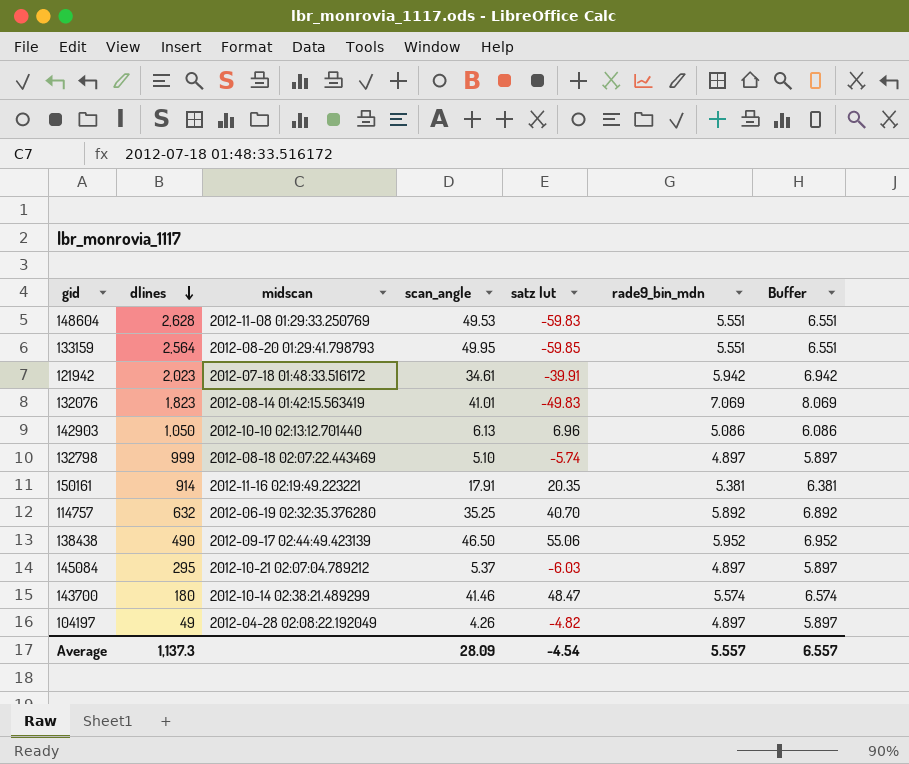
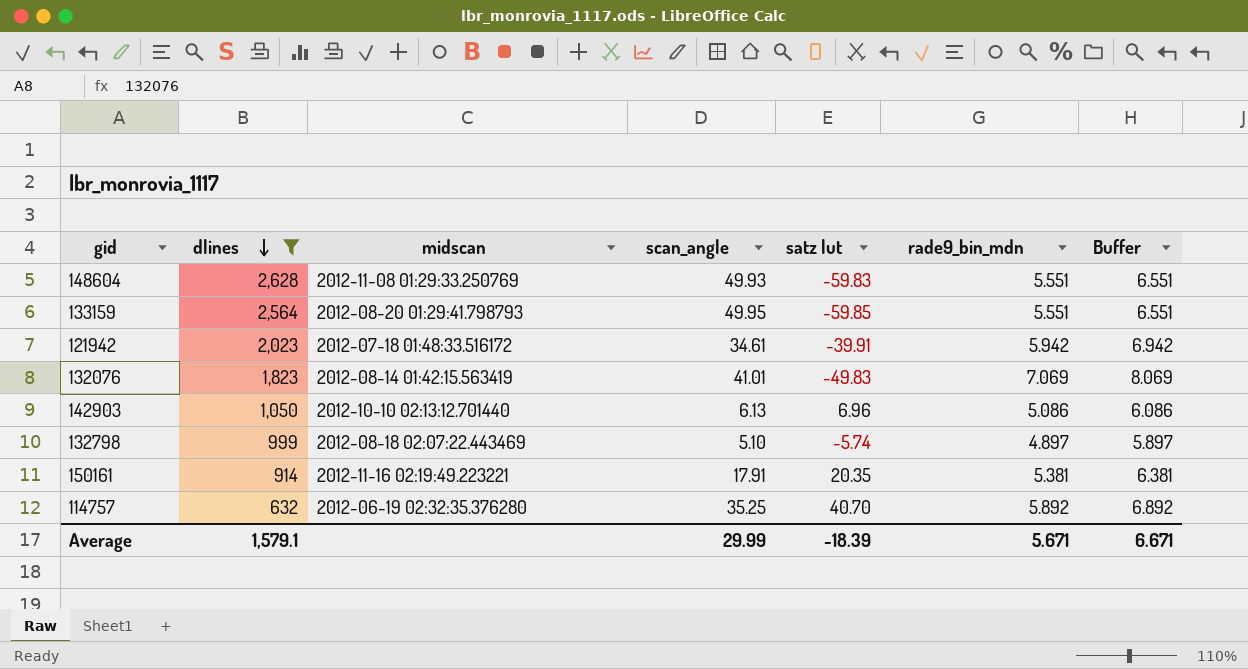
filter: none -> dlines >= 632
148604 | scan_angle: 49.53 -> 49.93
Average | dlines: 1,137.3 -> 1,579.1
Average | scan_angle: 28.09 -> 29.99
Average | satz lut: -4.54 -> -18.39
Average | rade9_bin_mdn: 5.557 -> 5.671
Average | Buffer: 6.557 -> 6.671

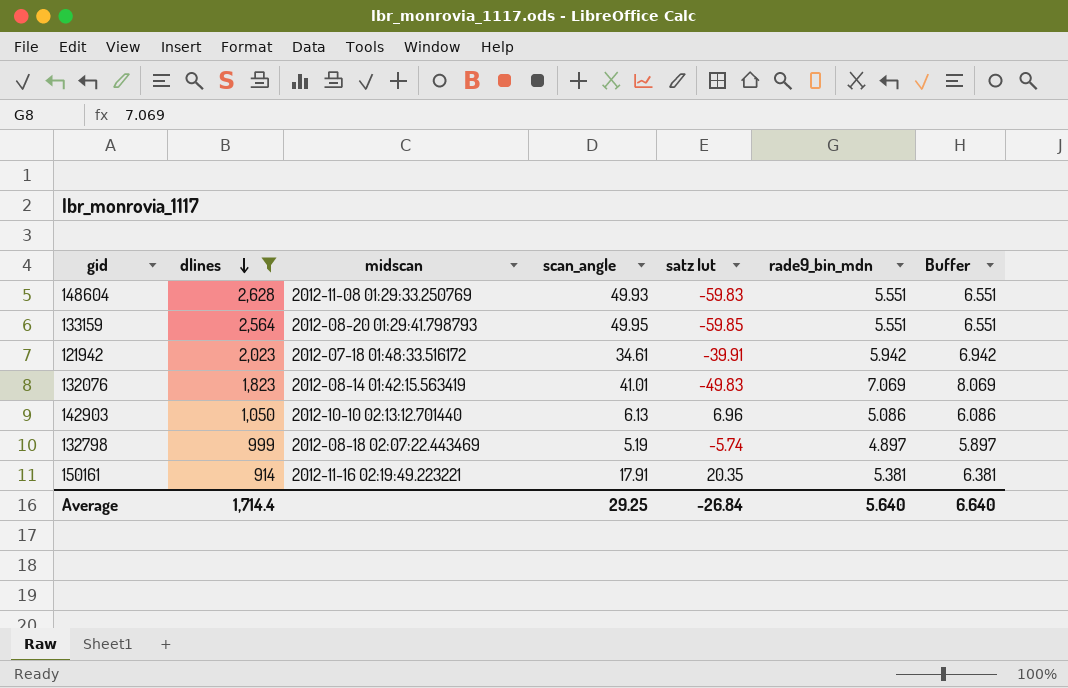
row 114757: 632 | 2012-06-19 02:32:35.376280 | 35.25 | 40.70 | 5.892 | 6.892 -> none
132798 | scan_angle: 5.10 -> 5.19
Average | dlines: 1,579.1 -> 1,714.4
Average | scan_angle: 29.99 -> 29.25
Average | satz lut: -18.39 -> -26.84
Average | rade9_bin_mdn: 5.671 -> 5.640
Average | Buffer: 6.671 -> 6.640

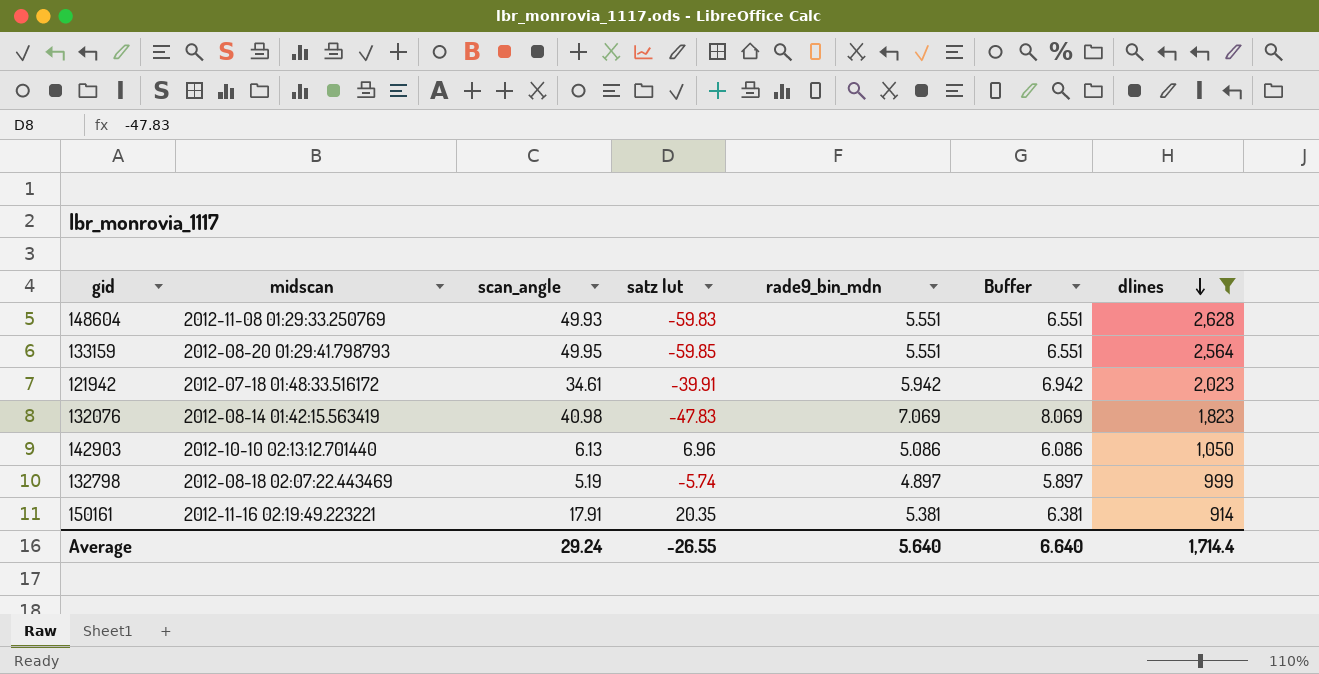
column dlines | position: 2 -> 7
132076 | scan_angle: 41.01 -> 40.98
132076 | satz lut: -49.83 -> -47.83
Average | scan_angle: 29.25 -> 29.24
Average | satz lut: -26.84 -> -26.55

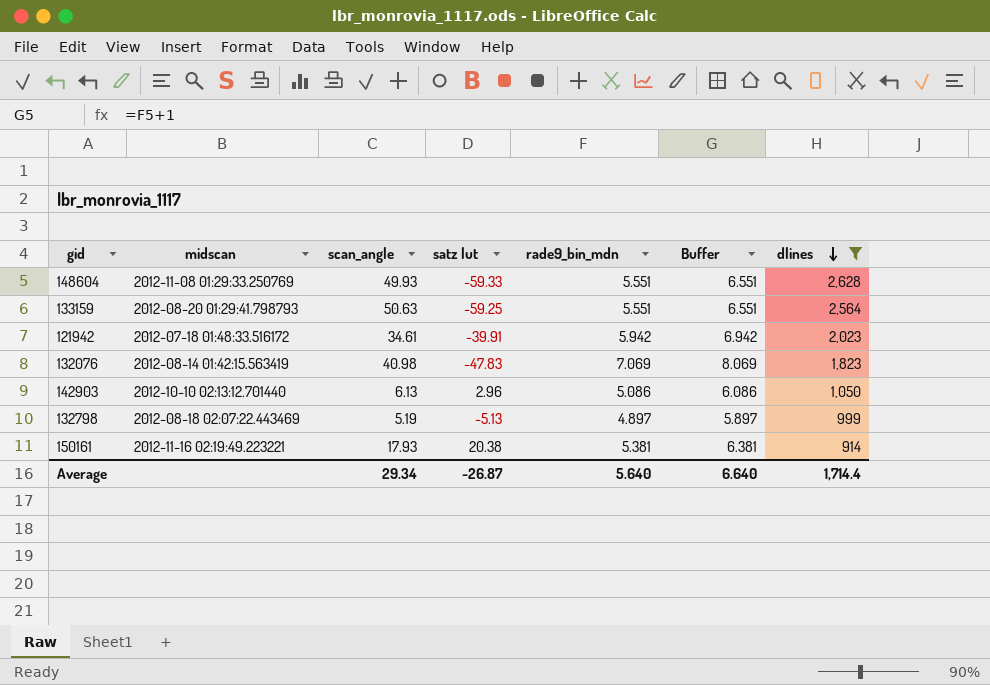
148604 | satz lut: -59.83 -> -59.33
133159 | scan_angle: 49.95 -> 50.63
133159 | satz lut: -59.85 -> -59.25
142903 | satz lut: 6.96 -> 2.96
132798 | satz lut: -5.74 -> -5.13
150161 | scan_angle: 17.91 -> 17.93
150161 | satz lut: 20.35 -> 20.38
Average | scan_angle: 29.24 -> 29.34
Average | satz lut: -26.55 -> -26.87

